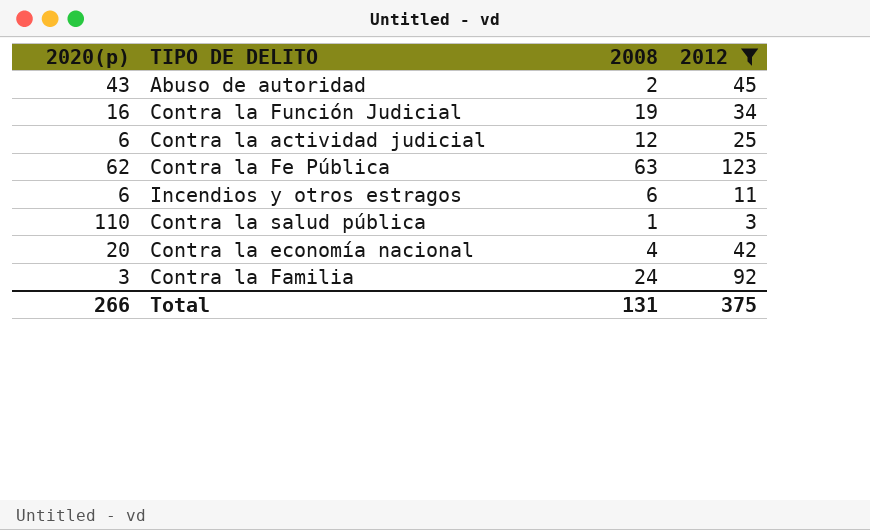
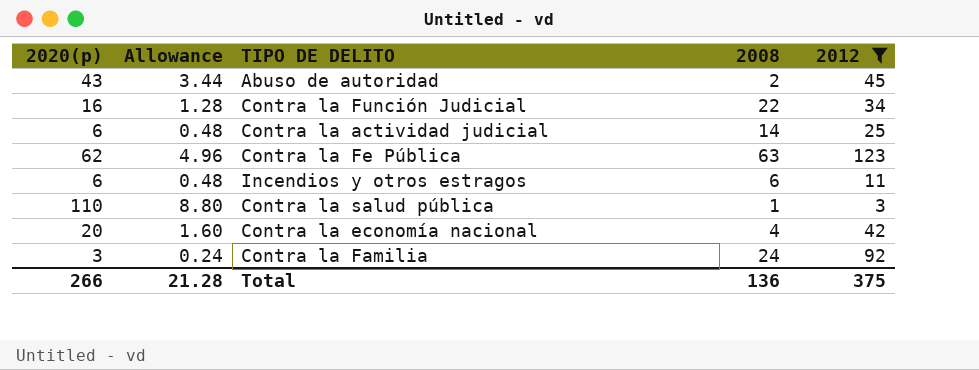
column Allowance | formula: none -> [2020(p)] * 0.08
Contra la Función Judicial | 2008: 19 -> 22
Contra la actividad judicial | 2008: 12 -> 14
Total | 2008: 131 -> 136

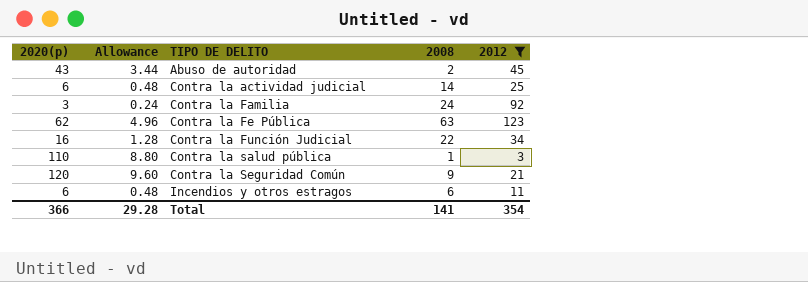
row order: none -> TIPO DE DELITO ascending
row Contra la economía nacional: 20 | 1.60 | 4 | 42 -> none
row Contra la Seguridad Común: none -> 120 | 9.60 | 9 | 21
Total | 2020(p): 266 -> 366
Total | Allowance: 21.28 -> 29.28
Total | 2008: 136 -> 141
Total | 2012: 375 -> 354

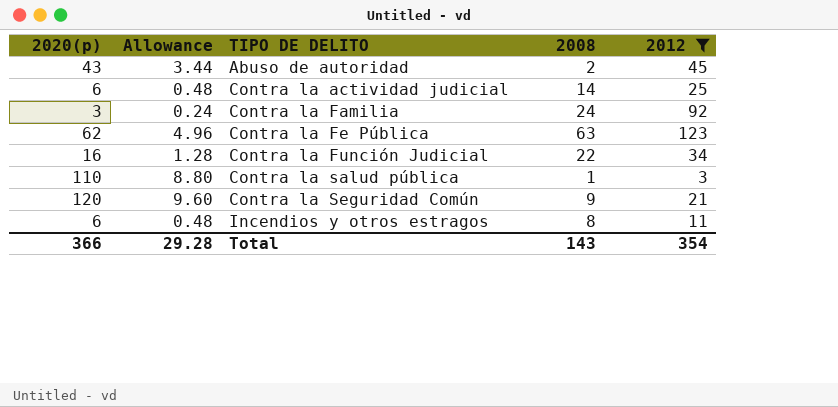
Incendios y otros estragos | 2008: 6 -> 8
Total | 2008: 141 -> 143

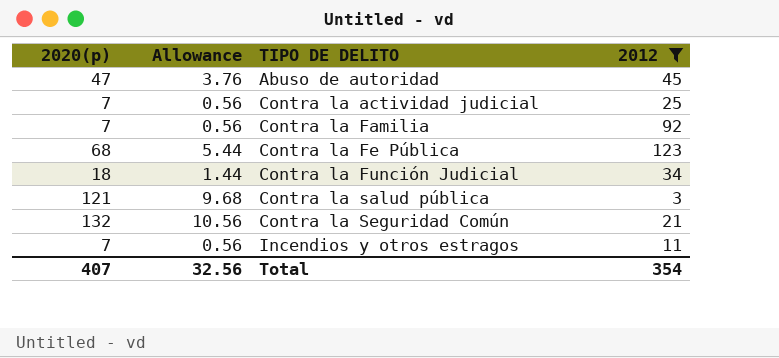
column 2008 | position: 4 -> none
Abuso de autoridad | 2020(p): 43 -> 47
Abuso de autoridad | Allowance: 3.44 -> 3.76
Contra la actividad judicial | 2020(p): 6 -> 7
Contra la actividad judicial | Allowance: 0.48 -> 0.56
Contra la Familia | 2020(p): 3 -> 7
Contra la Familia | Allowance: 0.24 -> 0.56
Contra la Fe Pública | 2020(p): 62 -> 68
Contra la Fe Pública | Allowance: 4.96 -> 5.44
Contra la Función Judicial | 2020(p): 16 -> 18
Contra la Función Judicial | Allowance: 1.28 -> 1.44
Contra la salud pública | 2020(p): 110 -> 121
Contra la salud pública | Allowance: 8.80 -> 9.68
Contra la Seguridad Común | 2020(p): 120 -> 132
Contra la Seguridad Común | Allowance: 9.60 -> 10.56
Incendios y otros estragos | 2020(p): 6 -> 7
Incendios y otros estragos | Allowance: 0.48 -> 0.56
Total | 2020(p): 366 -> 407
Total | Allowance: 29.28 -> 32.56

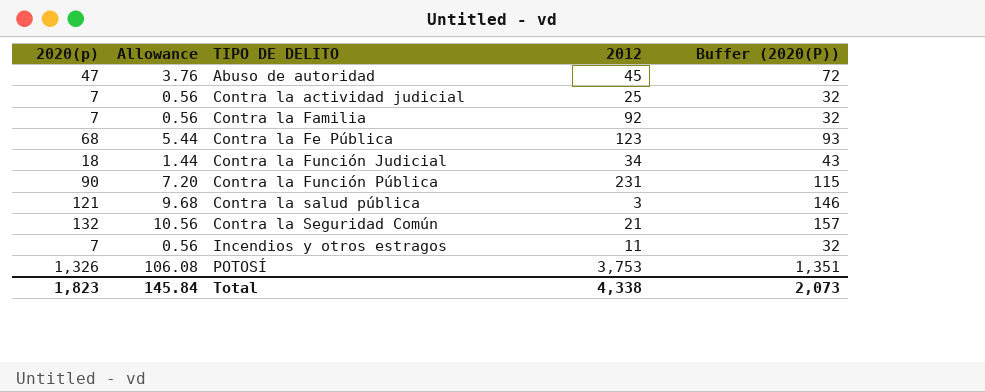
filter: 2012 <= 123 -> none
column Buffer (2020(P)) | formula: none -> [2020(p)] + 25
Total | 2020(p): 407 -> 1,823
Total | Allowance: 32.56 -> 145.84
Total | 2012: 354 -> 4,338

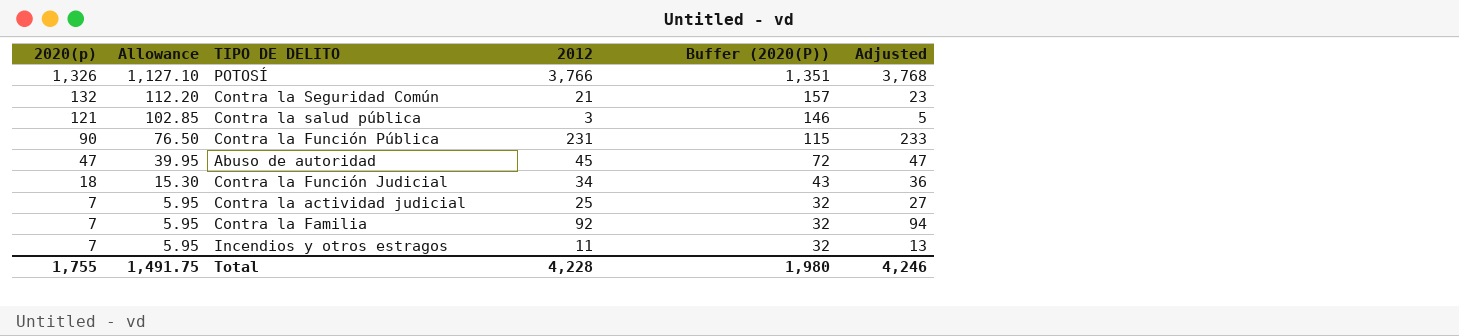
row order: TIPO DE DELITO ascending -> 2020(p) descending
column Allowance | formula: [2020(p)] * 0.08 -> [2020(p)] * 0.85
column Adjusted | formula: none -> [2012] + 2
row Contra la Fe Pública: 68 | 5.44 | 123 | 93 -> none
POTOSÍ | 2012: 3,753 -> 3,766
Total | 2020(p): 1,823 -> 1,755
Total | Allowance: 145.84 -> 1,491.75
Total | 2012: 4,338 -> 4,228
Total | Buffer (2020(P)): 2,073 -> 1,980

